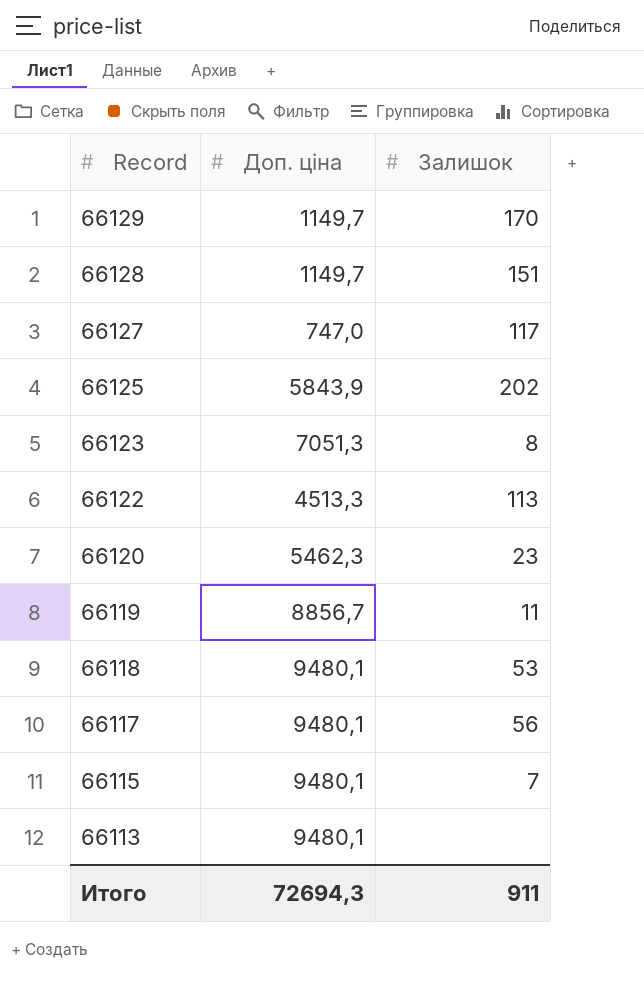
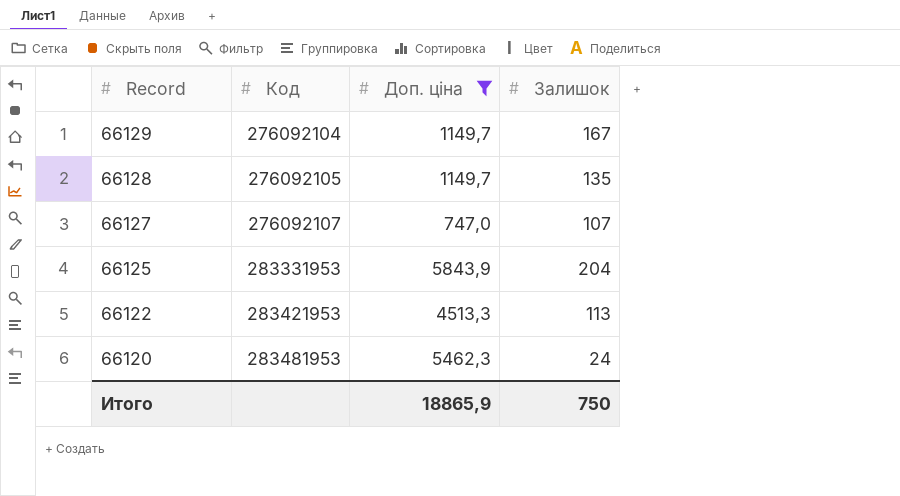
filter: none -> Доп. ціна <= 5843,9
column Код | position: none -> 2
66129 | Залишок: 170 -> 167
66128 | Залишок: 151 -> 135
66127 | Залишок: 117 -> 107
66125 | Залишок: 202 -> 204
66120 | Залишок: 23 -> 24
Итого | Доп. ціна: 72694,3 -> 18865,9
Итого | Залишок: 911 -> 750

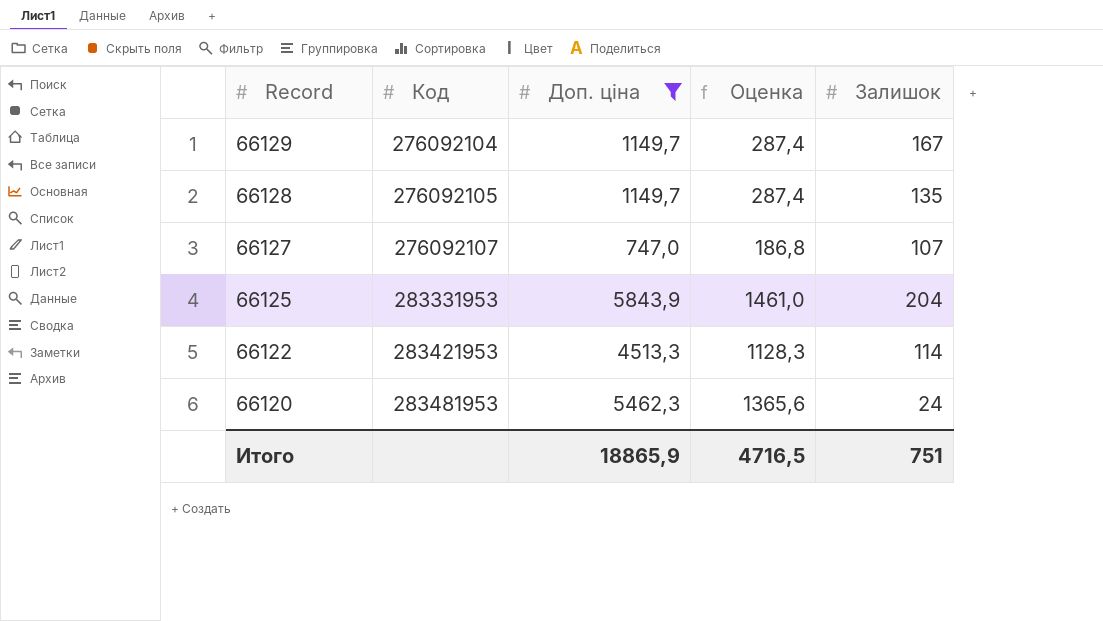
column Оценка | formula: none -> [Доп. ціна] * 0,25
66122 | Залишок: 113 -> 114
Итого | Залишок: 750 -> 751

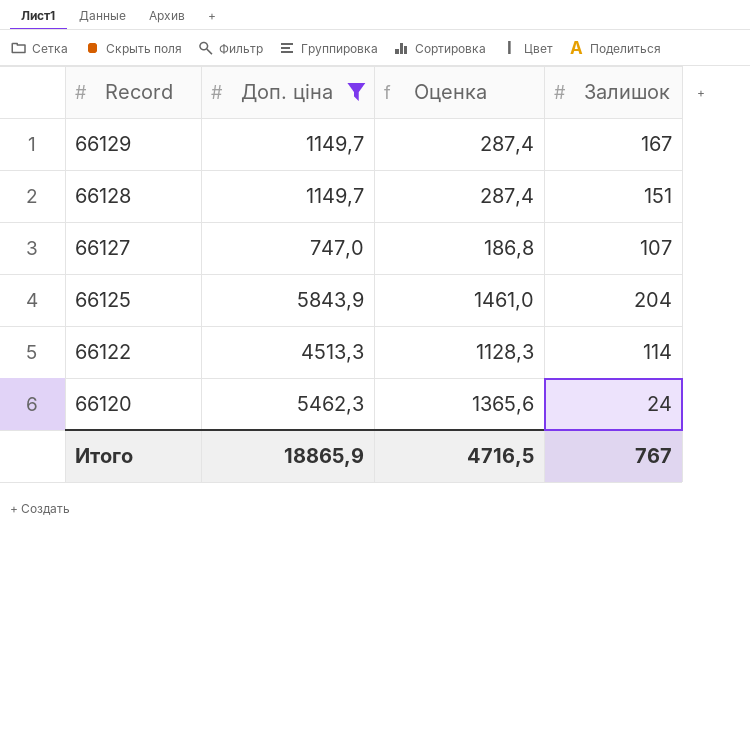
column Код | position: 2 -> none
66128 | Залишок: 135 -> 151
Итого | Залишок: 751 -> 767

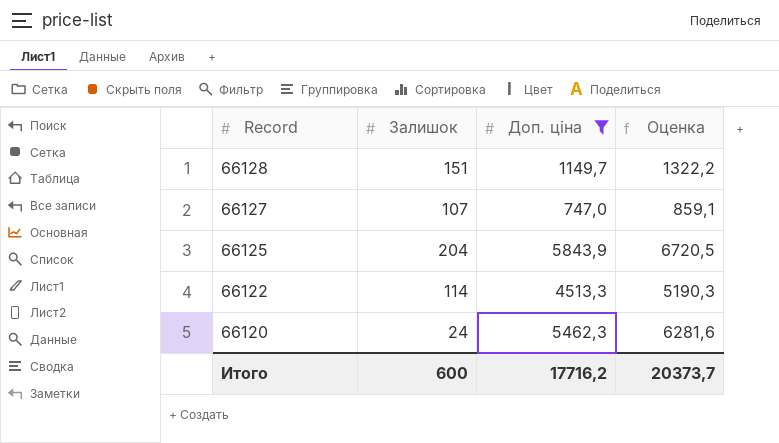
column Залишок | position: 4 -> 2
column Оценка | formula: [Доп. ціна] * 0,25 -> [Доп. ціна] * 1,15
row 66129: 1149,7 | 287,4 | 167 -> none
Итого | Залишок: 767 -> 600
Итого | Доп. ціна: 18865,9 -> 17716,2
Итого | Оценка: 4716,5 -> 20373,7

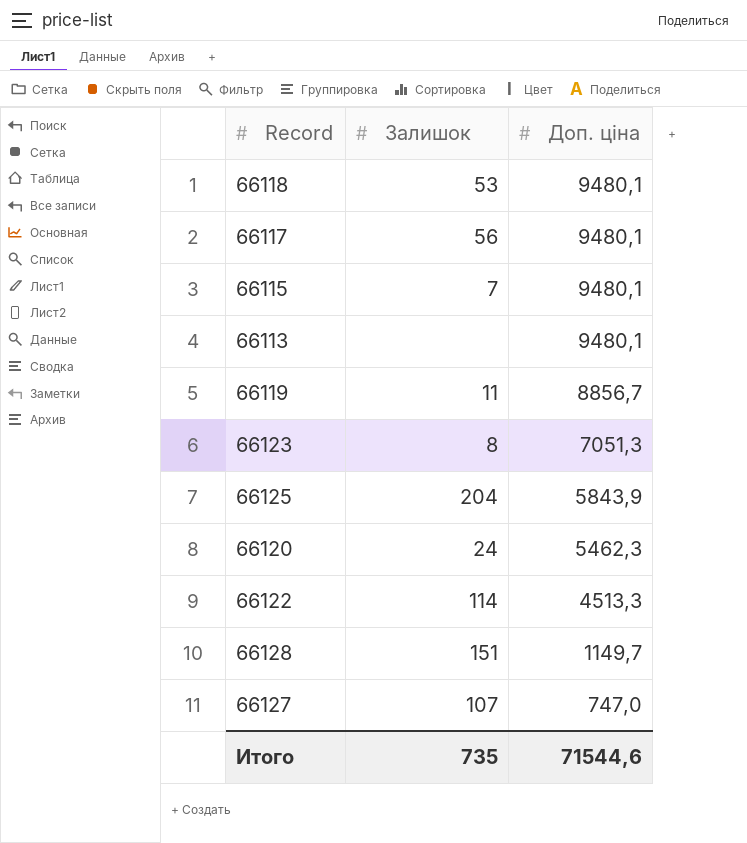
filter: Доп. ціна <= 5843,9 -> none
row order: Record descending -> Доп. ціна descending
column Оценка | formula: [Доп. ціна] * 1,15 -> none
Итого | Залишок: 600 -> 735
Итого | Доп. ціна: 17716,2 -> 71544,6

